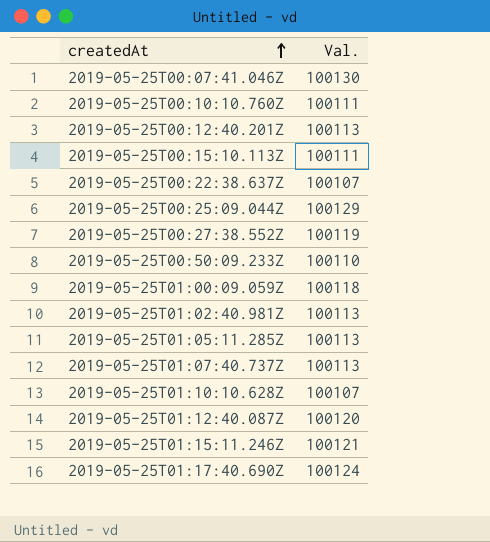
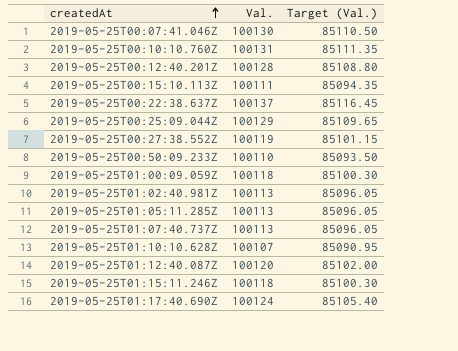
column Target (Val.) | formula: none -> [Val.] * 0.85
2019-05-25T00:10:10.760Z | Val.: 100111 -> 100131
2019-05-25T00:12:40.201Z | Val.: 100113 -> 100128
2019-05-25T00:22:38.637Z | Val.: 100107 -> 100137
2019-05-25T01:15:11.246Z | Val.: 100121 -> 100118

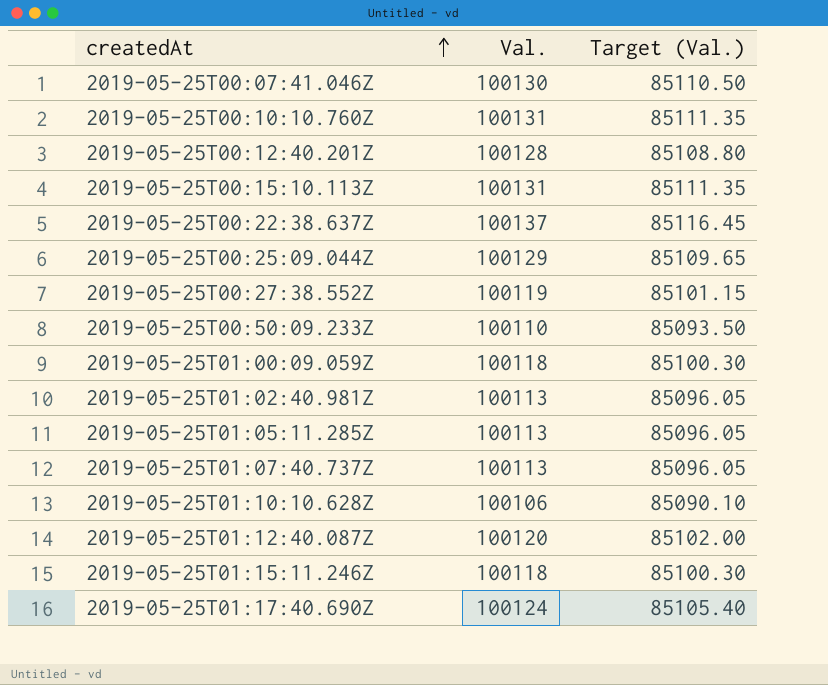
2019-05-25T00:15:10.113Z | Val.: 100111 -> 100131
2019-05-25T00:15:10.113Z | Target (Val.): 85094.35 -> 85111.35
2019-05-25T01:10:10.628Z | Val.: 100107 -> 100106
2019-05-25T01:10:10.628Z | Target (Val.): 85090.95 -> 85090.10

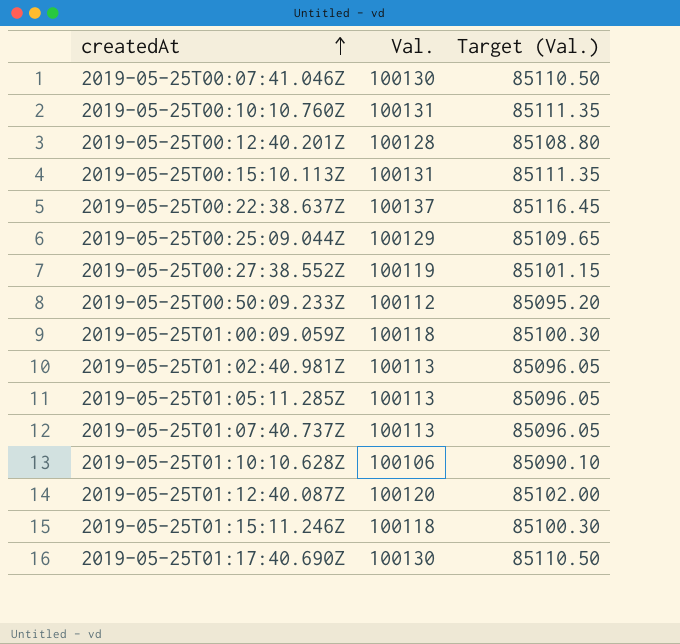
2019-05-25T00:50:09.233Z | Val.: 100110 -> 100112
2019-05-25T00:50:09.233Z | Target (Val.): 85093.50 -> 85095.20
2019-05-25T01:17:40.690Z | Val.: 100124 -> 100130
2019-05-25T01:17:40.690Z | Target (Val.): 85105.40 -> 85110.50

